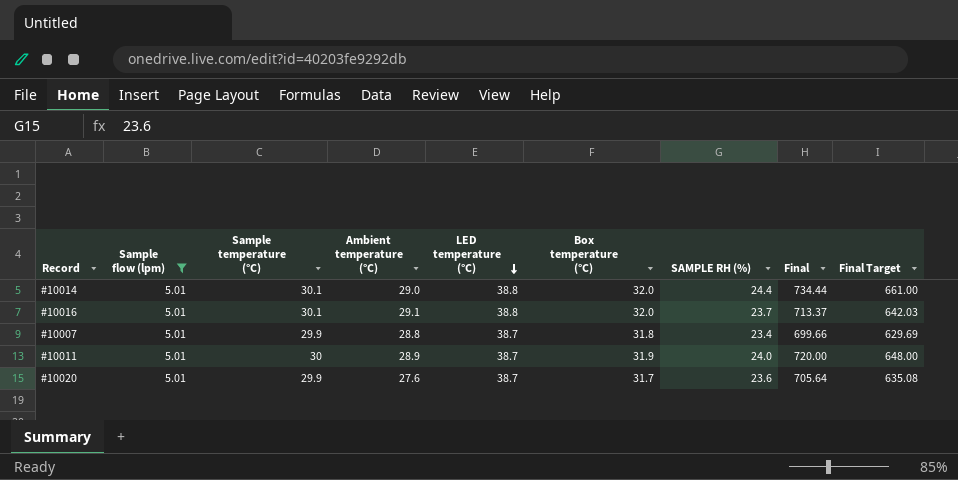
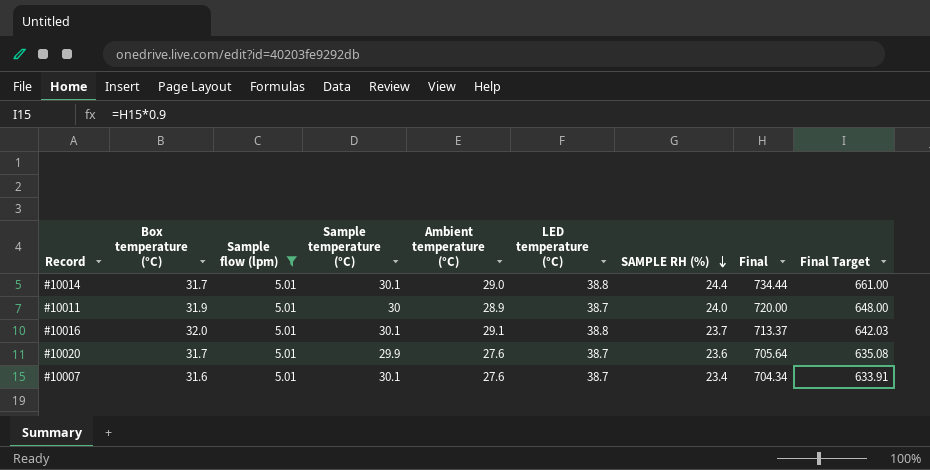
row order: LED temperature (°C) descending -> SAMPLE RH (%) descending
column Box temperature (°C) | position: 6 -> 2
#10014 | Box temperature (°C): 32.0 -> 31.7
#10007 | Box temperature (°C): 31.8 -> 31.6
#10007 | Sample temperature (°C): 29.9 -> 30.1
#10007 | Ambient temperature (°C): 28.8 -> 27.6
#10007 | Final: 699.66 -> 704.34
#10007 | Final Target: 629.69 -> 633.91

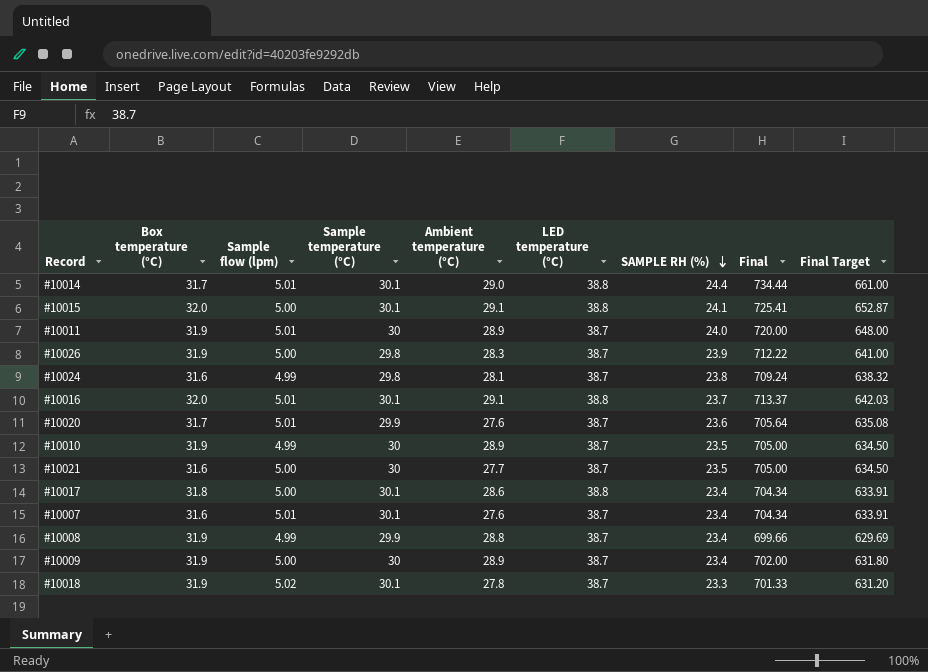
filter: Sample flow (lpm) = 5.01 -> none

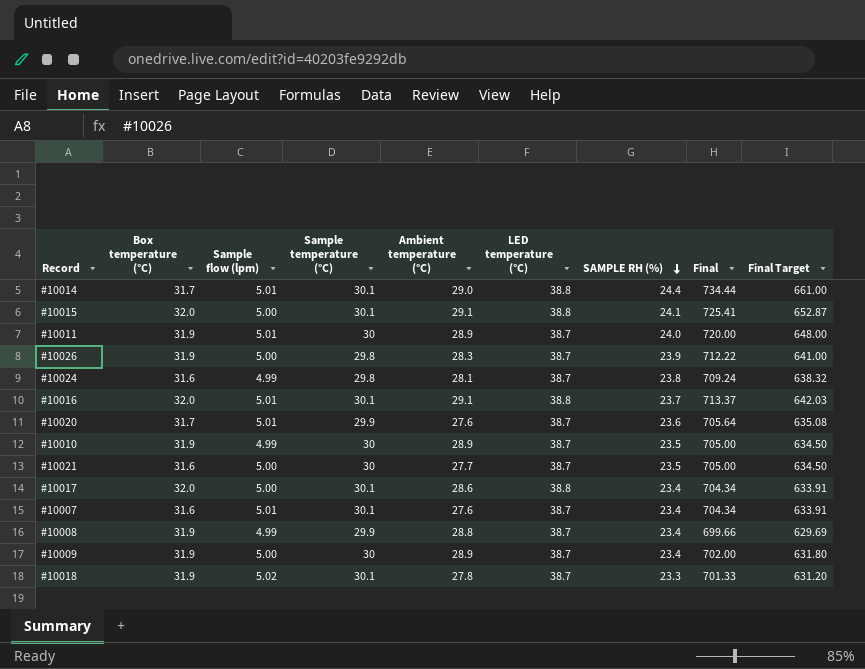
#10017 | Box temperature (°C): 31.8 -> 32.0

